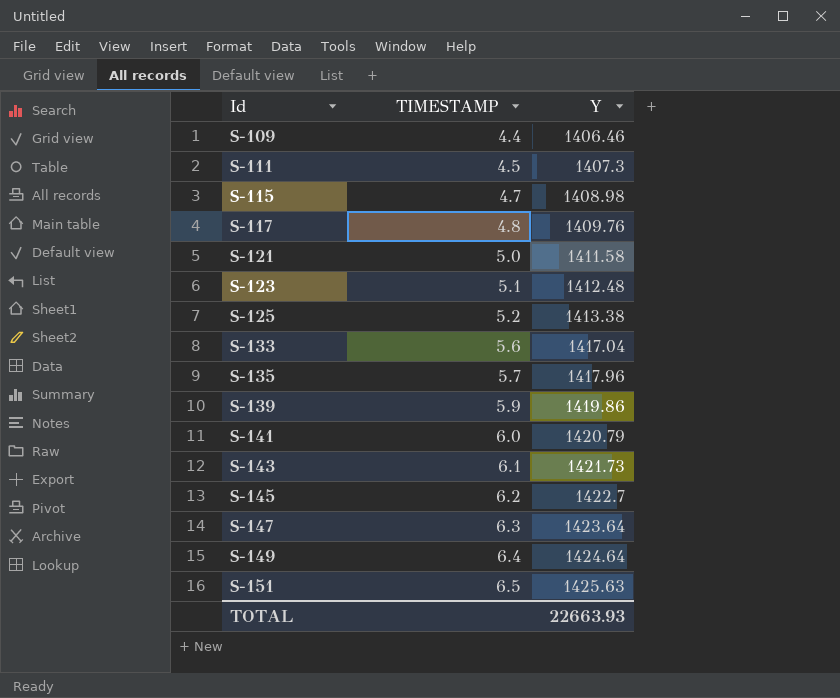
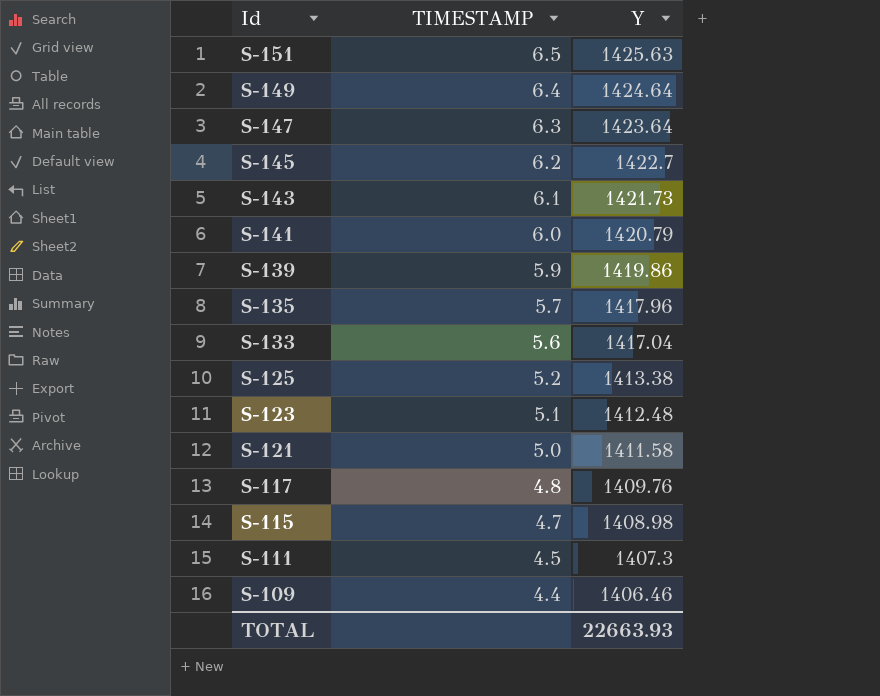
row order: Id ascending -> Id descending

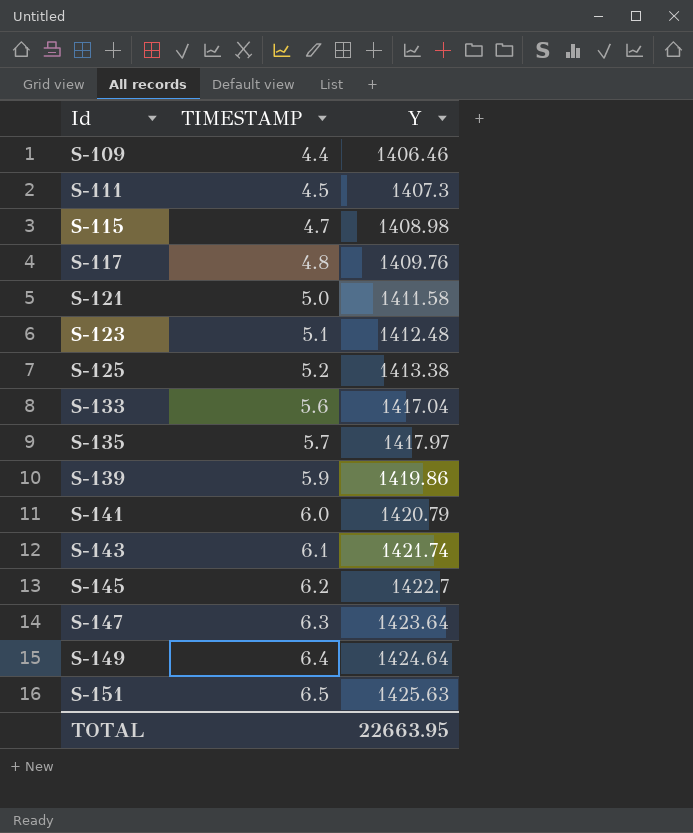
row order: Id descending -> Id ascending
S-135 | Y: 1417.96 -> 1417.97
S-143 | Y: 1421.73 -> 1421.74
TOTAL | Y: 22663.93 -> 22663.95

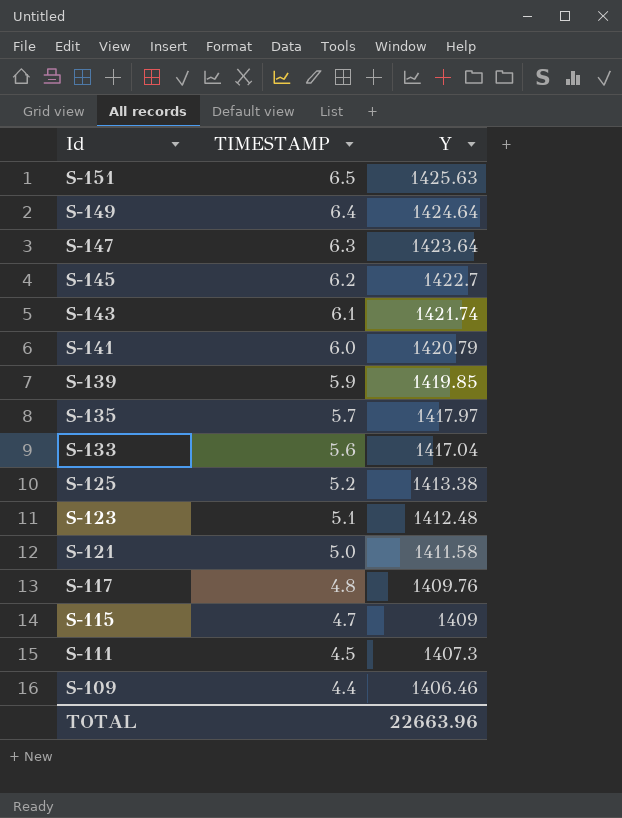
row order: Id ascending -> Id descending
S-139 | Y: 1419.86 -> 1419.85
S-115 | Y: 1408.98 -> 1409
TOTAL | Y: 22663.95 -> 22663.96

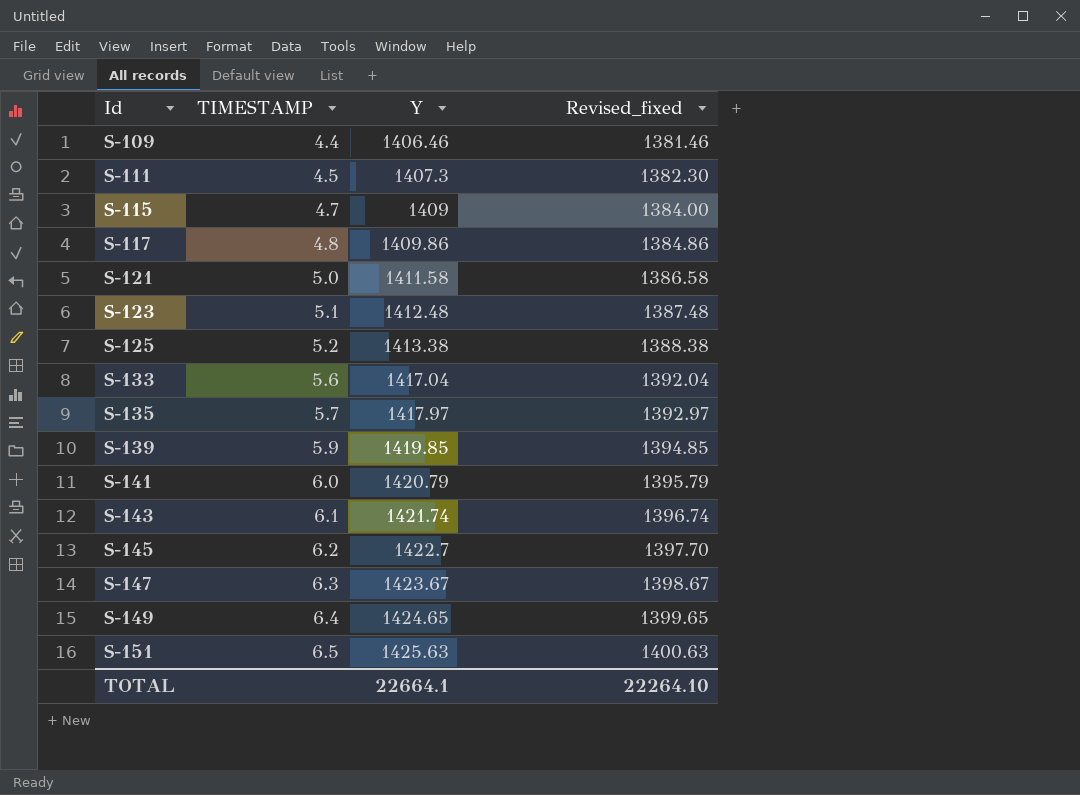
row order: Id descending -> Id ascending
column Revised_fixed | formula: none -> [Y] - 25
S-117 | Y: 1409.76 -> 1409.86
S-147 | Y: 1423.64 -> 1423.67
S-149 | Y: 1424.64 -> 1424.65
TOTAL | Y: 22663.96 -> 22664.1

